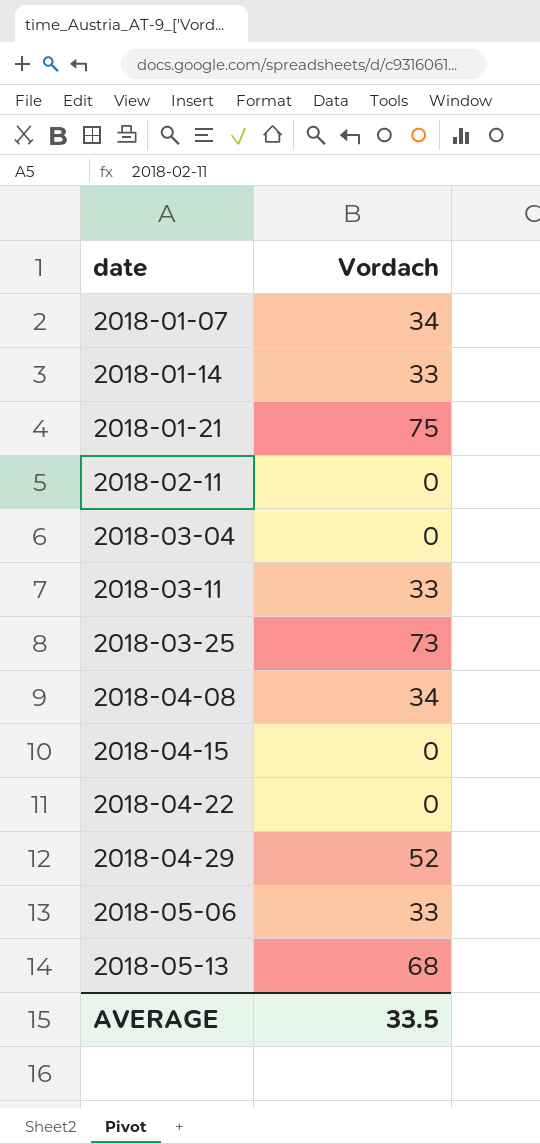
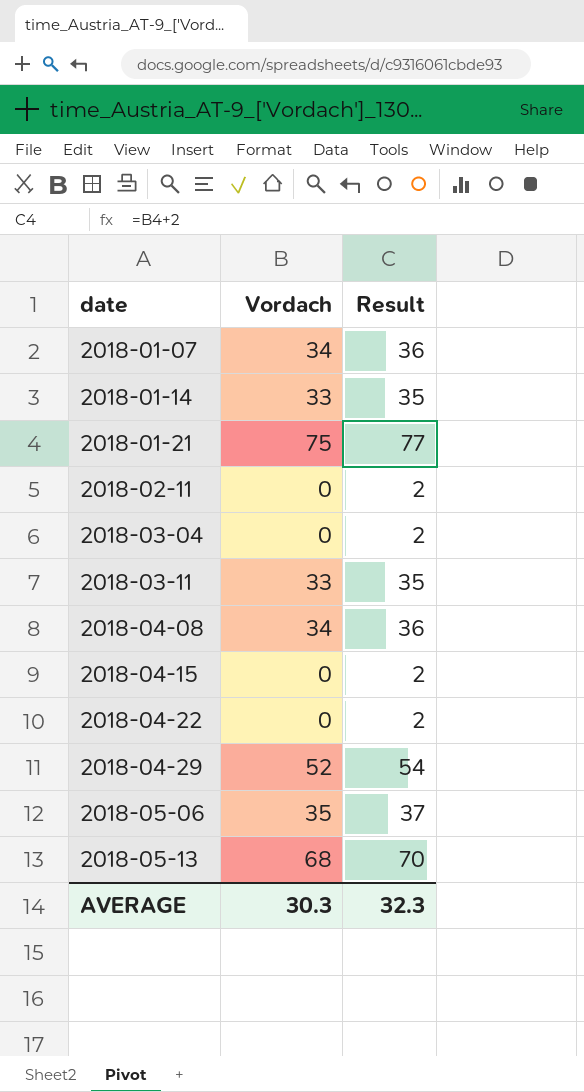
column Result | formula: none -> [Vordach] + 2
row 2018-03-25: 73 -> none
2018-05-06 | Vordach: 33 -> 35
AVERAGE | Vordach: 33.5 -> 30.3

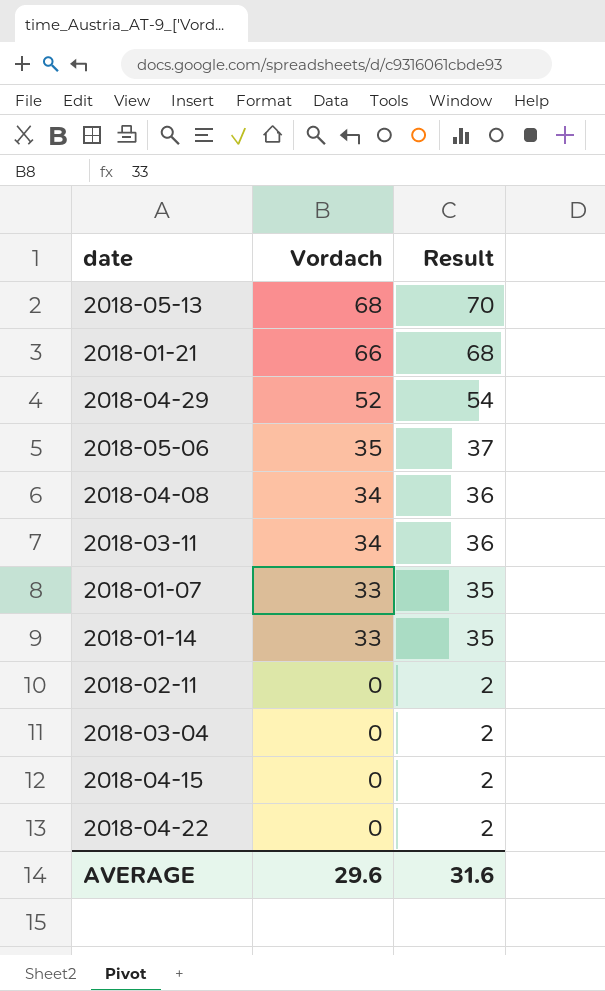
row order: date ascending -> Vordach descending
2018-01-21 | Vordach: 75 -> 66
2018-01-21 | Result: 77 -> 68
2018-03-11 | Vordach: 33 -> 34
2018-03-11 | Result: 35 -> 36
2018-01-07 | Vordach: 34 -> 33
2018-01-07 | Result: 36 -> 35
AVERAGE | Vordach: 30.3 -> 29.6
AVERAGE | Result: 32.3 -> 31.6

